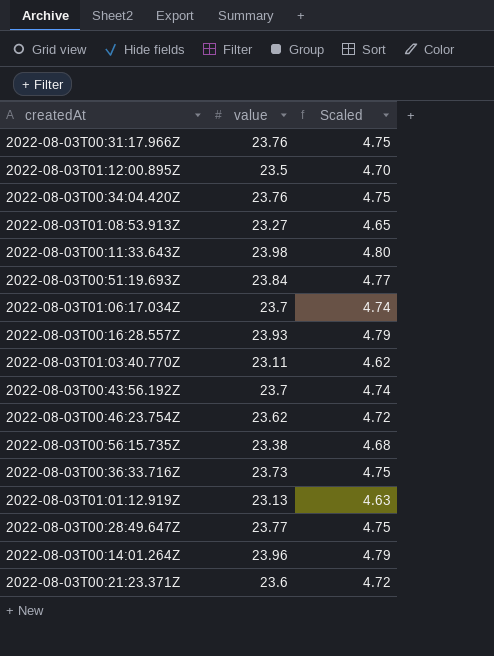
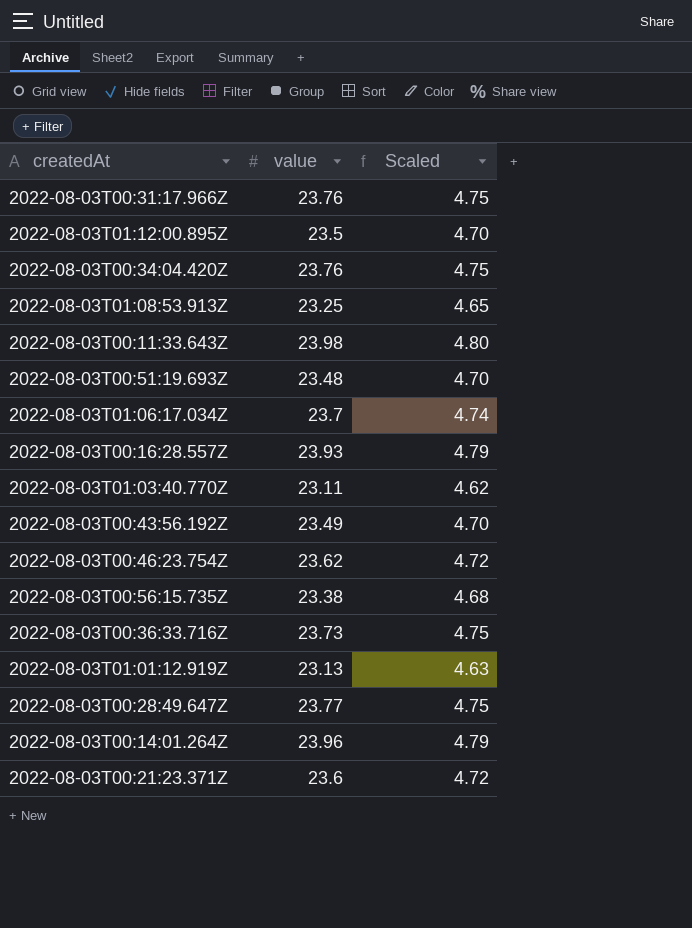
2022-08-03T01:08:53.913Z | value: 23.27 -> 23.25
2022-08-03T00:51:19.693Z | value: 23.84 -> 23.48
2022-08-03T00:51:19.693Z | Scaled: 4.77 -> 4.70
2022-08-03T00:43:56.192Z | value: 23.7 -> 23.49
2022-08-03T00:43:56.192Z | Scaled: 4.74 -> 4.70

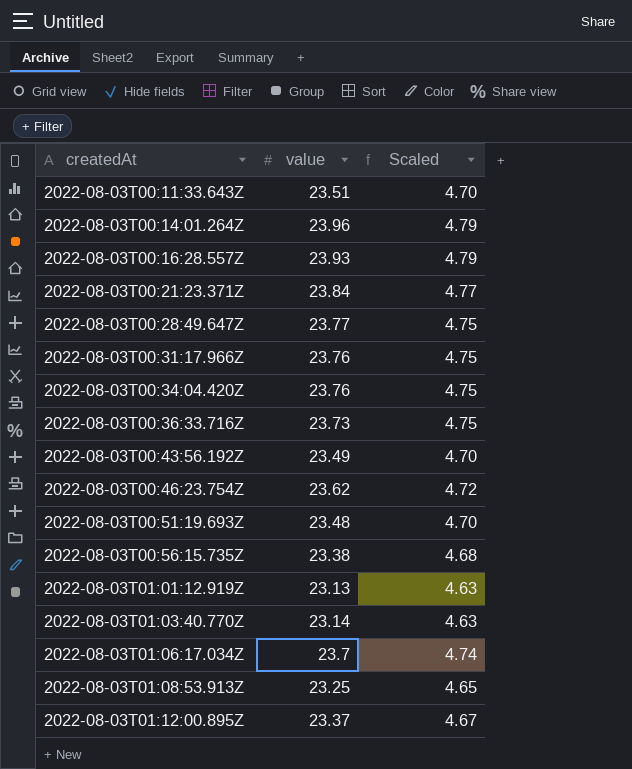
row order: none -> createdAt ascending
2022-08-03T00:11:33.643Z | value: 23.98 -> 23.51
2022-08-03T00:11:33.643Z | Scaled: 4.80 -> 4.70
2022-08-03T00:21:23.371Z | value: 23.6 -> 23.84
2022-08-03T00:21:23.371Z | Scaled: 4.72 -> 4.77
2022-08-03T01:03:40.770Z | value: 23.11 -> 23.14
2022-08-03T01:03:40.770Z | Scaled: 4.62 -> 4.63
2022-08-03T01:12:00.895Z | value: 23.5 -> 23.37
2022-08-03T01:12:00.895Z | Scaled: 4.70 -> 4.67

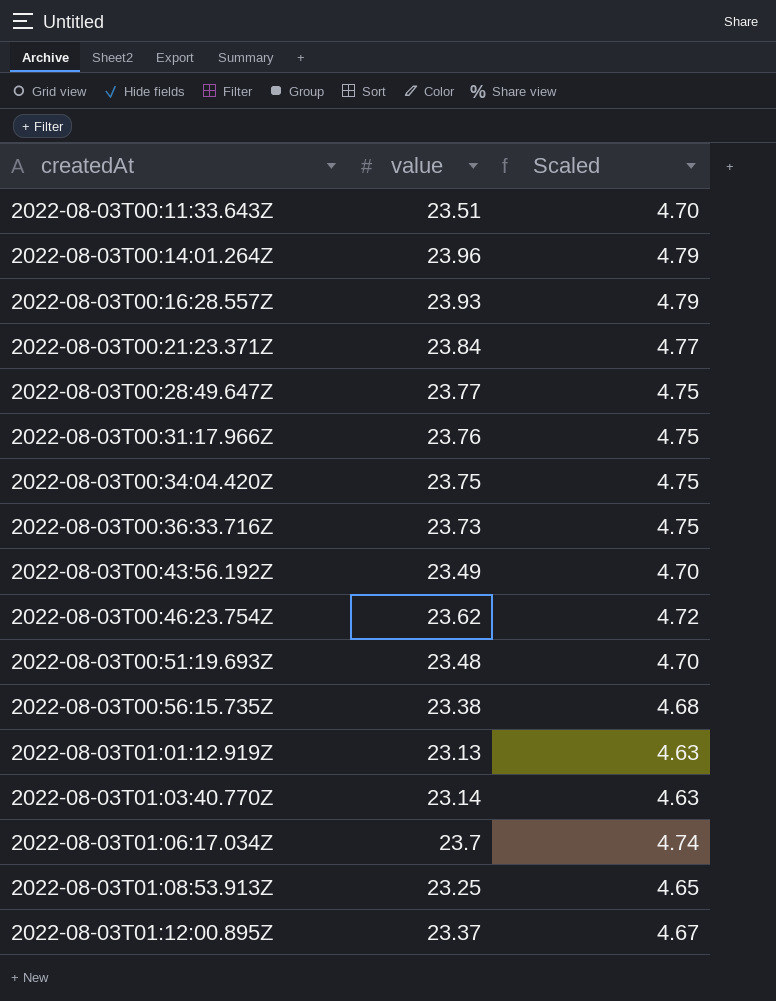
2022-08-03T00:34:04.420Z | value: 23.76 -> 23.75

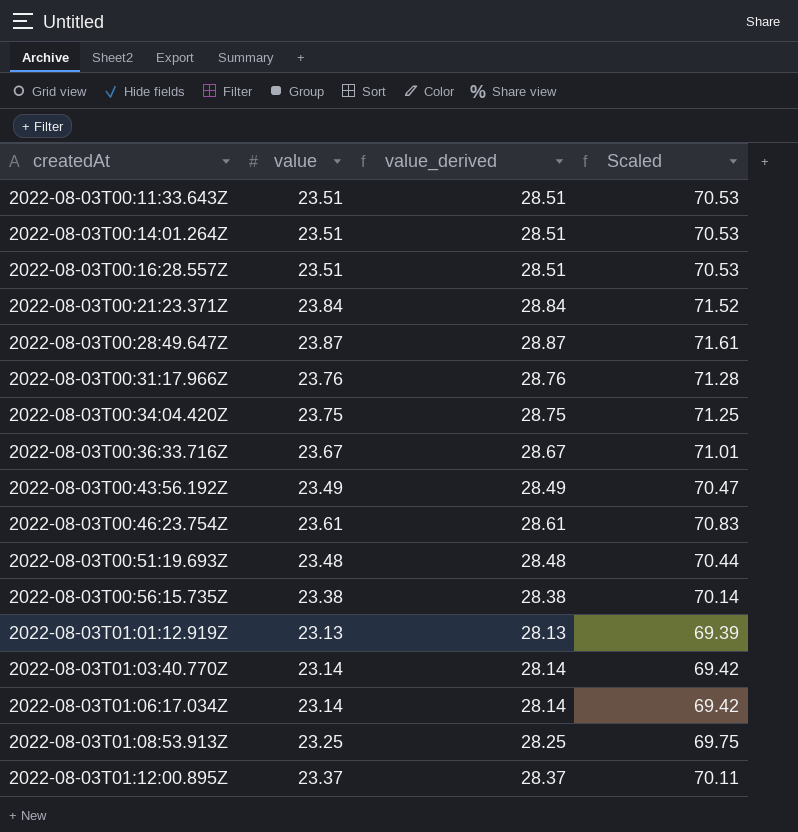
column value_derived | formula: none -> [value] + 5
column Scaled | formula: [value] * 0.2 -> [value] * 3
2022-08-03T00:14:01.264Z | value: 23.96 -> 23.51
2022-08-03T00:16:28.557Z | value: 23.93 -> 23.51
2022-08-03T00:28:49.647Z | value: 23.77 -> 23.87
2022-08-03T00:36:33.716Z | value: 23.73 -> 23.67
2022-08-03T00:46:23.754Z | value: 23.62 -> 23.61
2022-08-03T01:06:17.034Z | value: 23.7 -> 23.14

